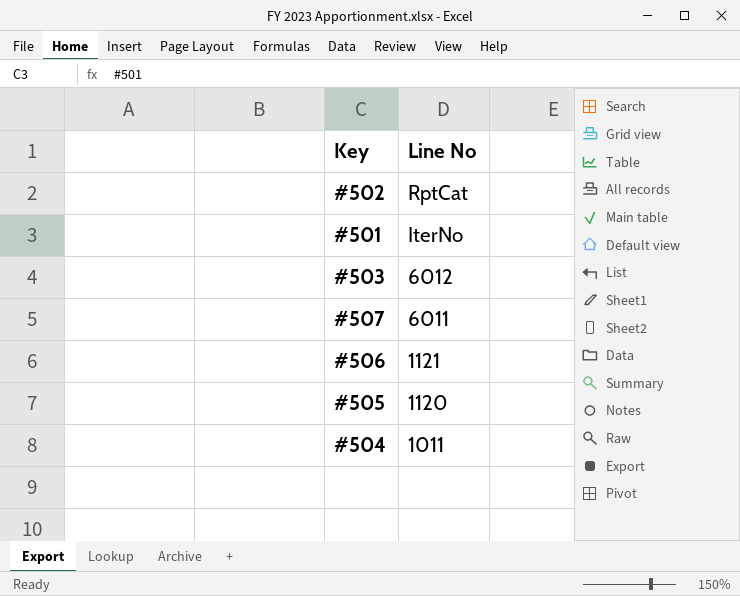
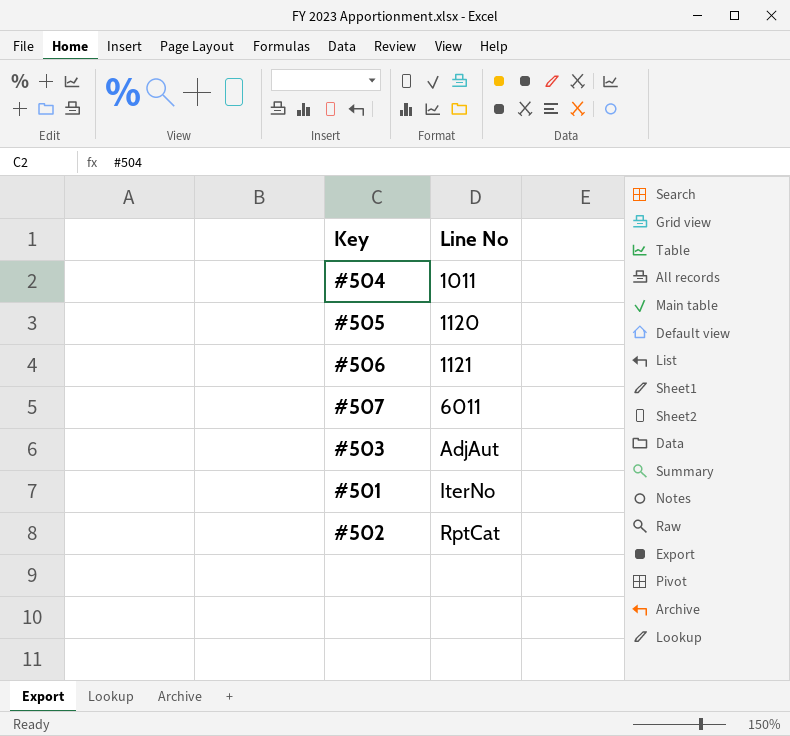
row order: Line No descending -> Line No ascending
#503 | Line No: 6012 -> AdjAut

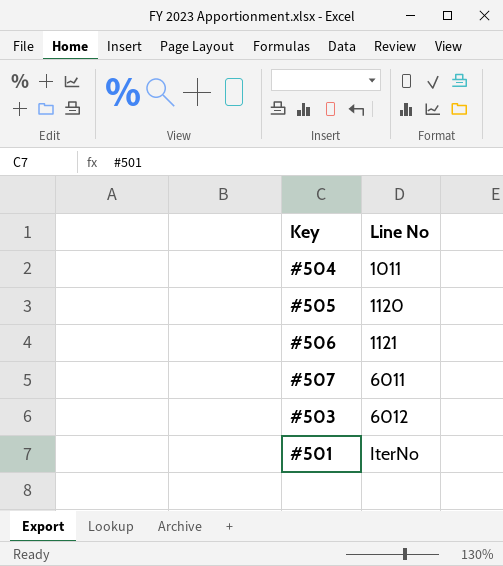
row #502: RptCat -> none
#503 | Line No: AdjAut -> 6012

